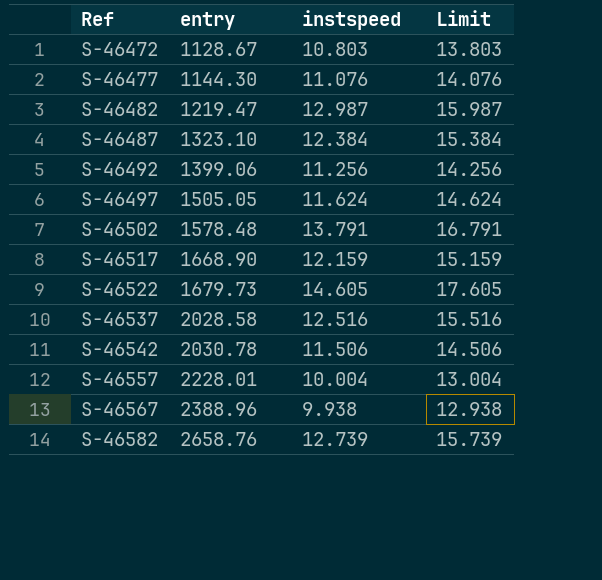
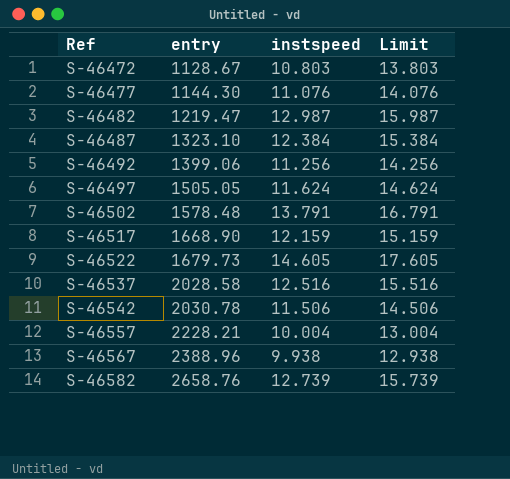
S-46557 | entry: 2228.01 -> 2228.21

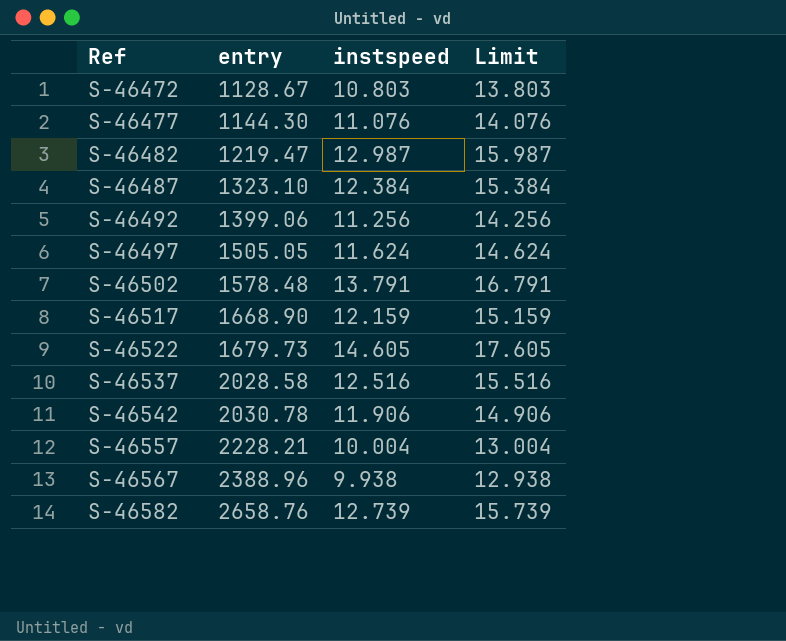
S-46542 | instspeed: 11.506 -> 11.906
S-46542 | Limit: 14.506 -> 14.906

